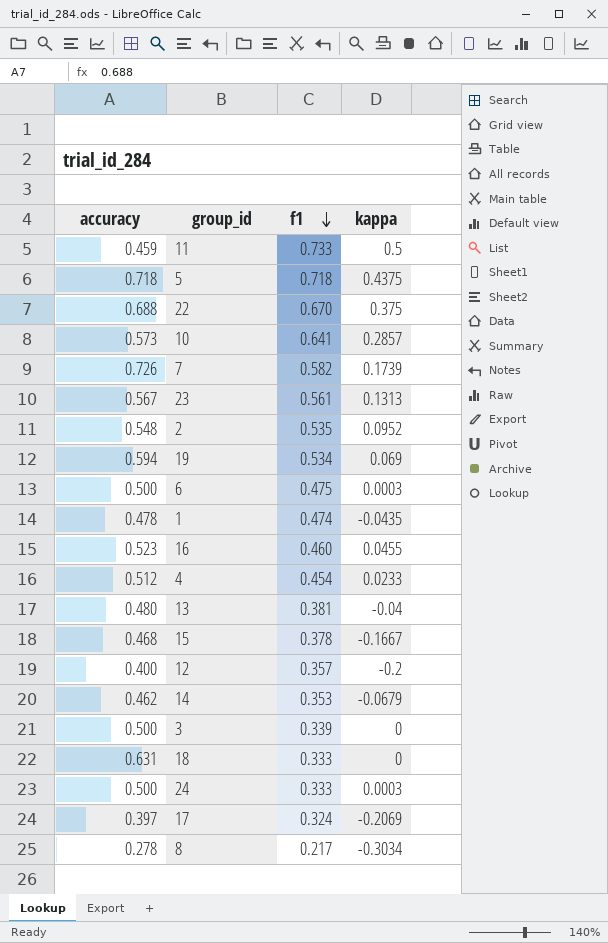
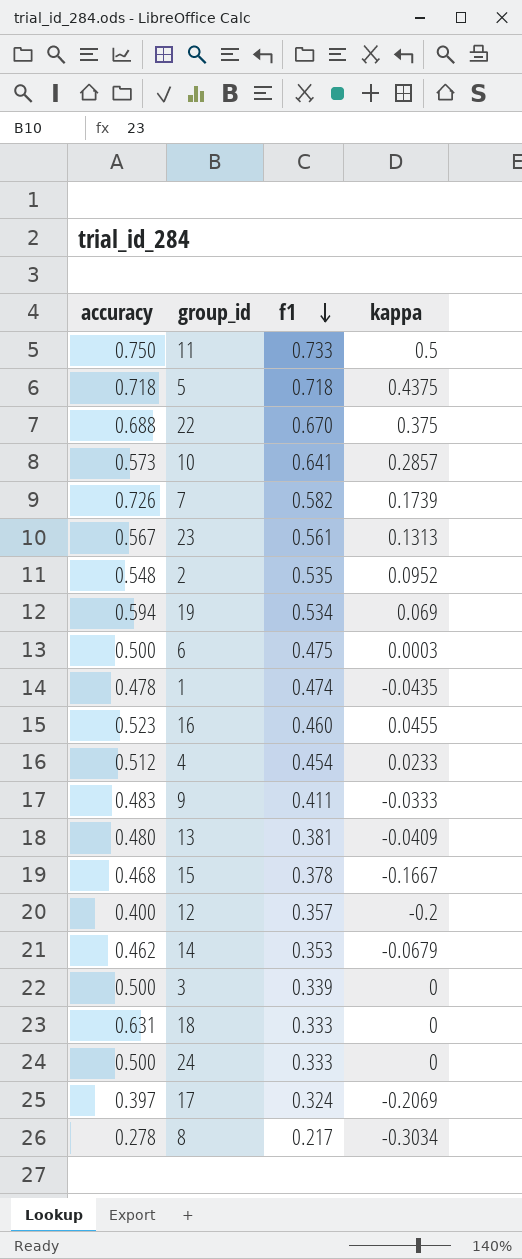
11 | accuracy: 0.459 -> 0.750
row 9: none -> 0.483 | 0.411 | -0.0333
13 | kappa: -0.04 -> -0.0409
24 | kappa: 0.0003 -> 0

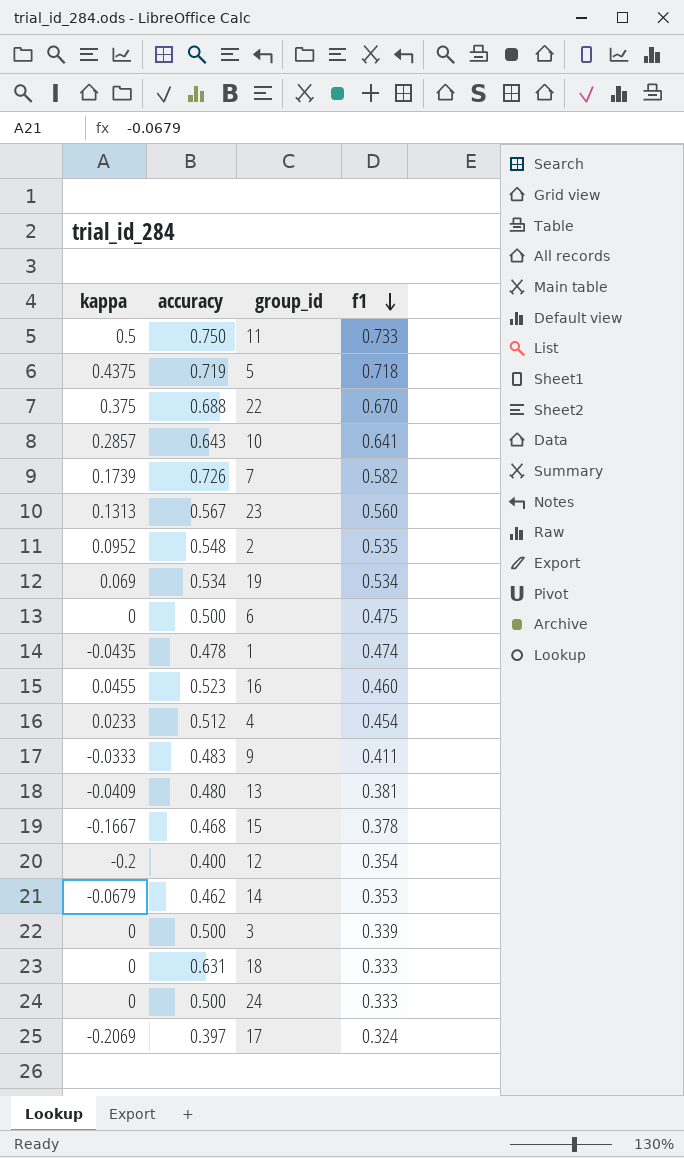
column kappa | position: 4 -> 1
row 8: 0.278 | 0.217 | -0.3034 -> none
5 | accuracy: 0.718 -> 0.719
10 | accuracy: 0.573 -> 0.643
23 | f1: 0.561 -> 0.560
19 | accuracy: 0.594 -> 0.534
6 | kappa: 0.0003 -> 0
12 | f1: 0.357 -> 0.354

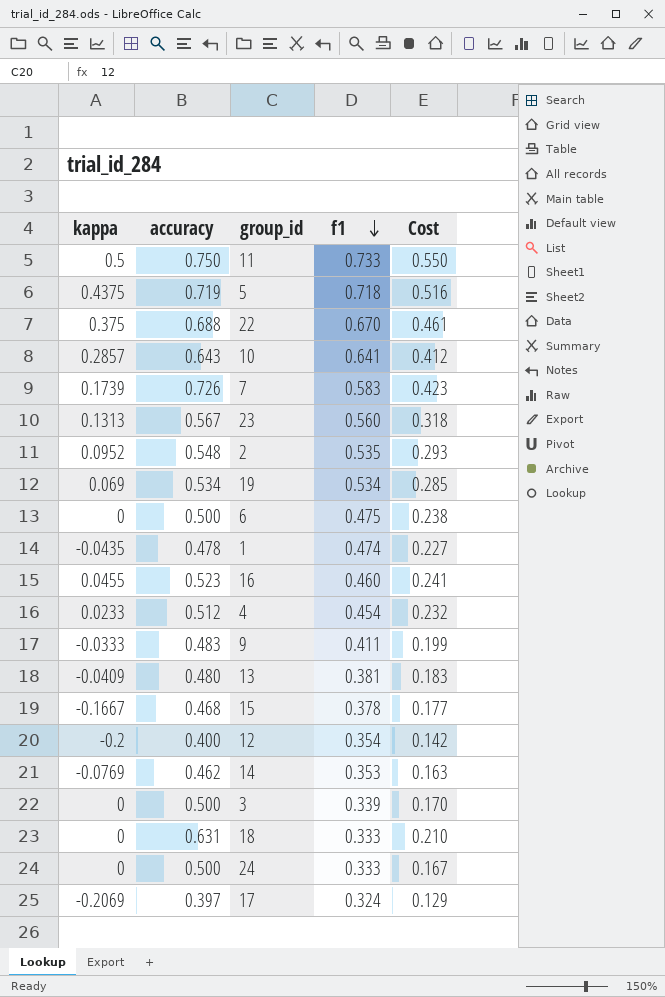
column Cost | formula: none -> [accuracy] * [f1]
7 | f1: 0.582 -> 0.583
14 | kappa: -0.0679 -> -0.0769

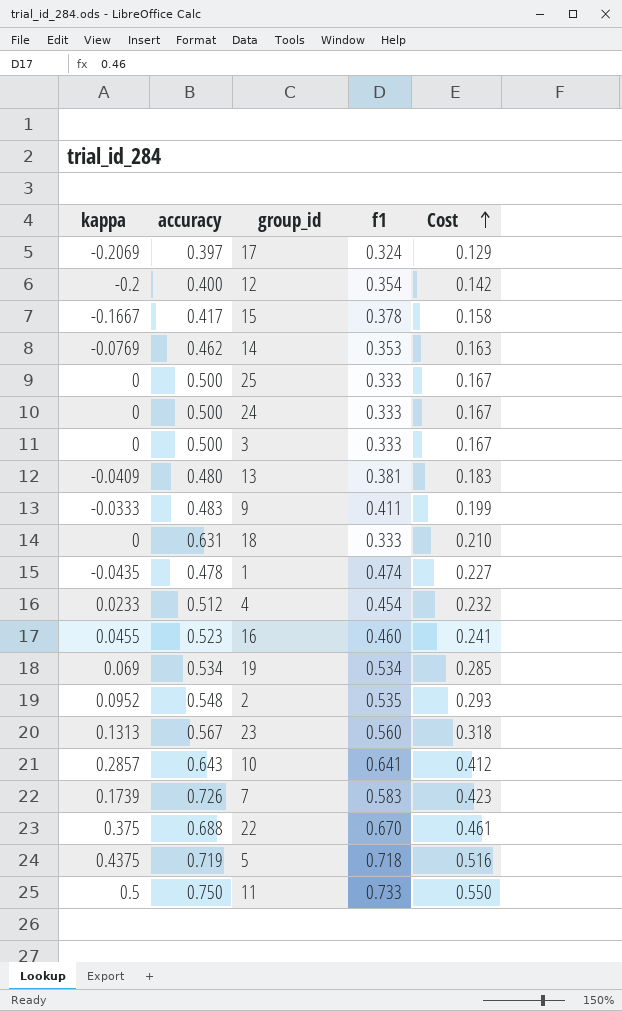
row order: f1 descending -> Cost ascending
row 6: 0 | 0.500 | 0.475 | 0.238 -> none
15 | accuracy: 0.468 -> 0.417
15 | Cost: 0.177 -> 0.158
row 25: none -> 0 | 0.500 | 0.333 | 0.167
3 | f1: 0.339 -> 0.333
3 | Cost: 0.170 -> 0.167

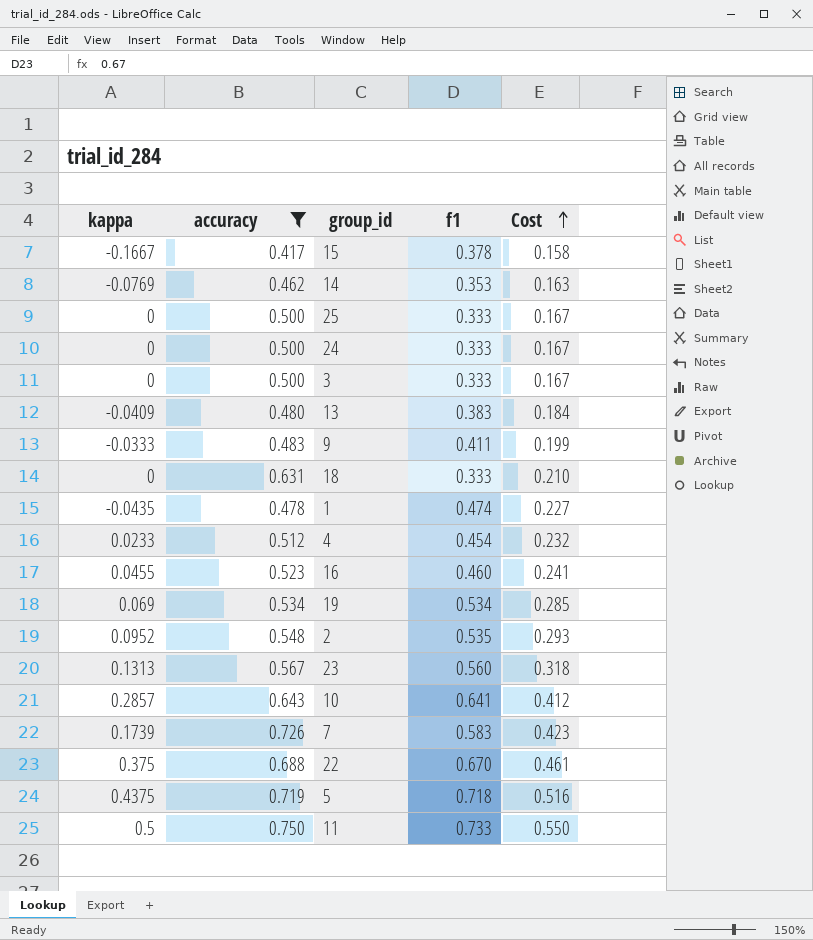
filter: none -> accuracy >= 0.417
13 | f1: 0.381 -> 0.383
13 | Cost: 0.183 -> 0.184

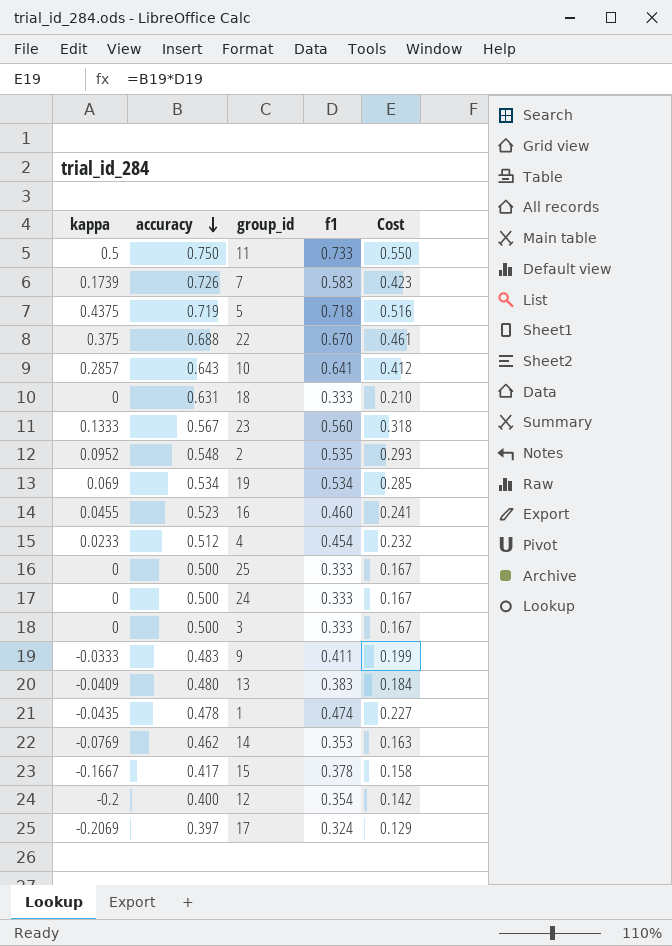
filter: accuracy >= 0.417 -> none
row order: Cost ascending -> accuracy descending
23 | kappa: 0.1313 -> 0.1333

